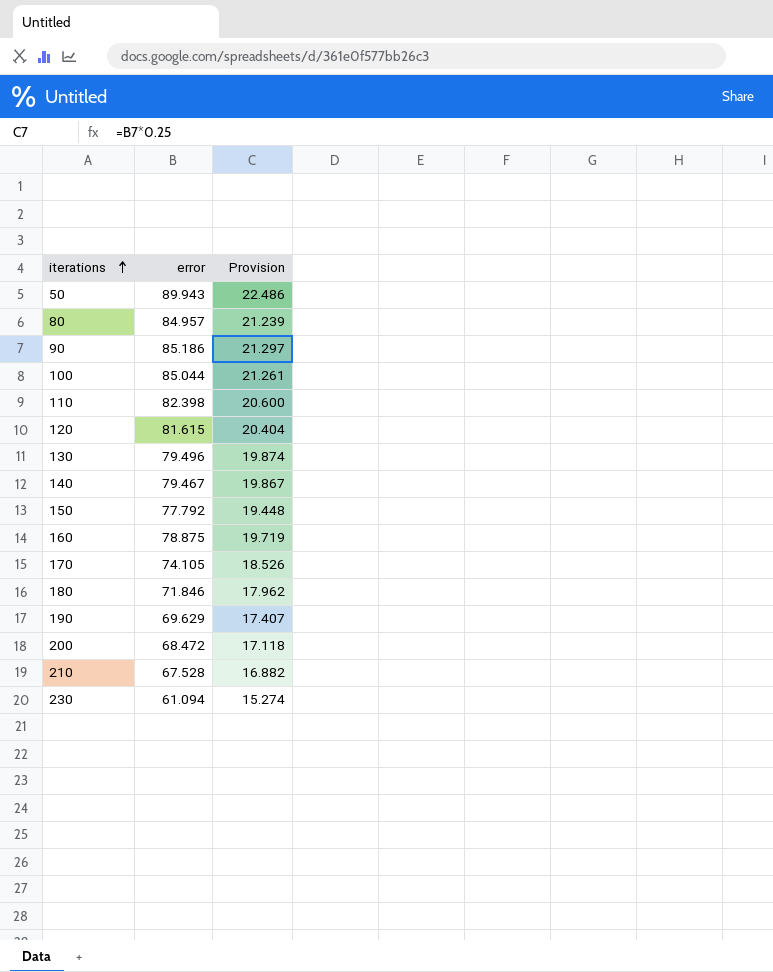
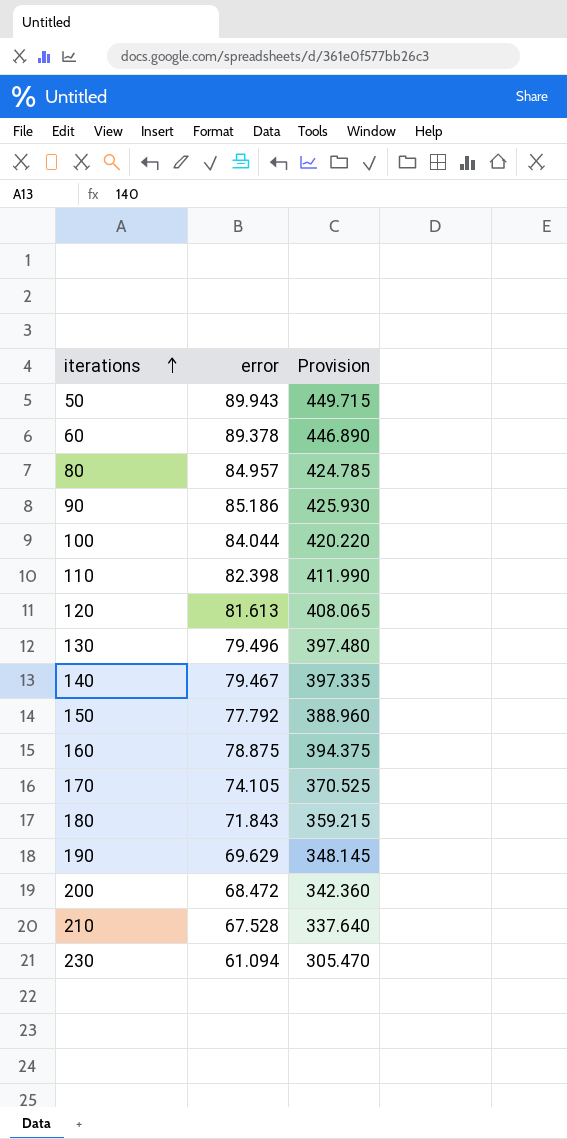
column Provision | formula: [error] * 0.25 -> [error] * 5
row 60: none -> 89.378 | 446.890
100 | error: 85.044 -> 84.044
120 | error: 81.615 -> 81.613
180 | error: 71.846 -> 71.843

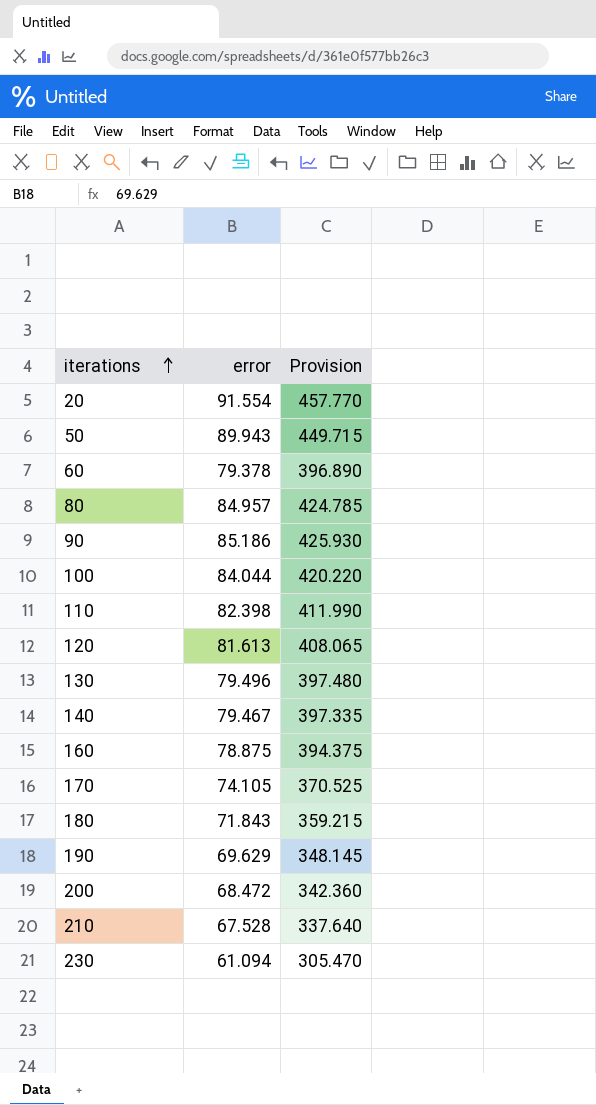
row 150: 77.792 | 388.960 -> none
row 20: none -> 91.554 | 457.770
60 | error: 89.378 -> 79.378
60 | Provision: 446.890 -> 396.890

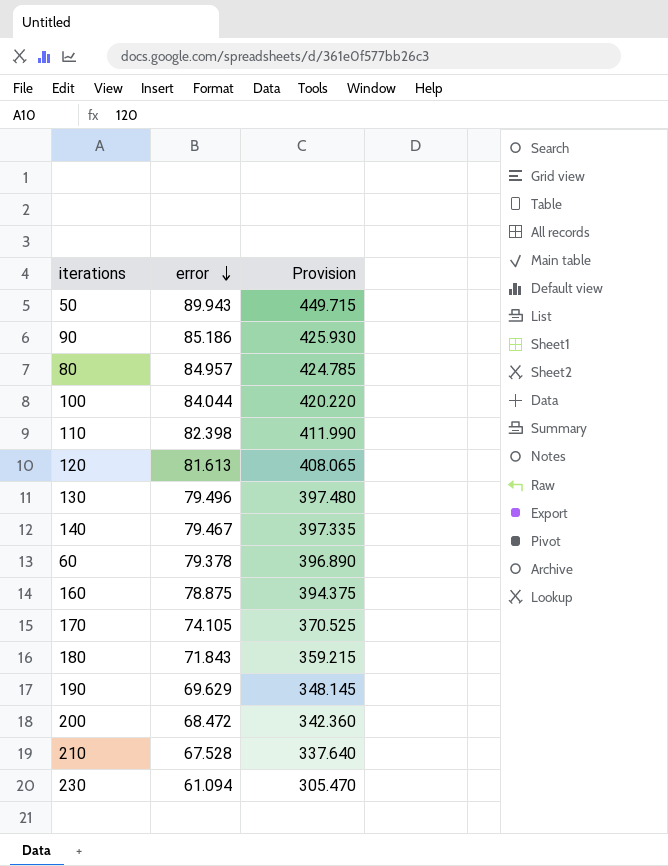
row order: iterations ascending -> error descending
row 20: 91.554 | 457.770 -> none

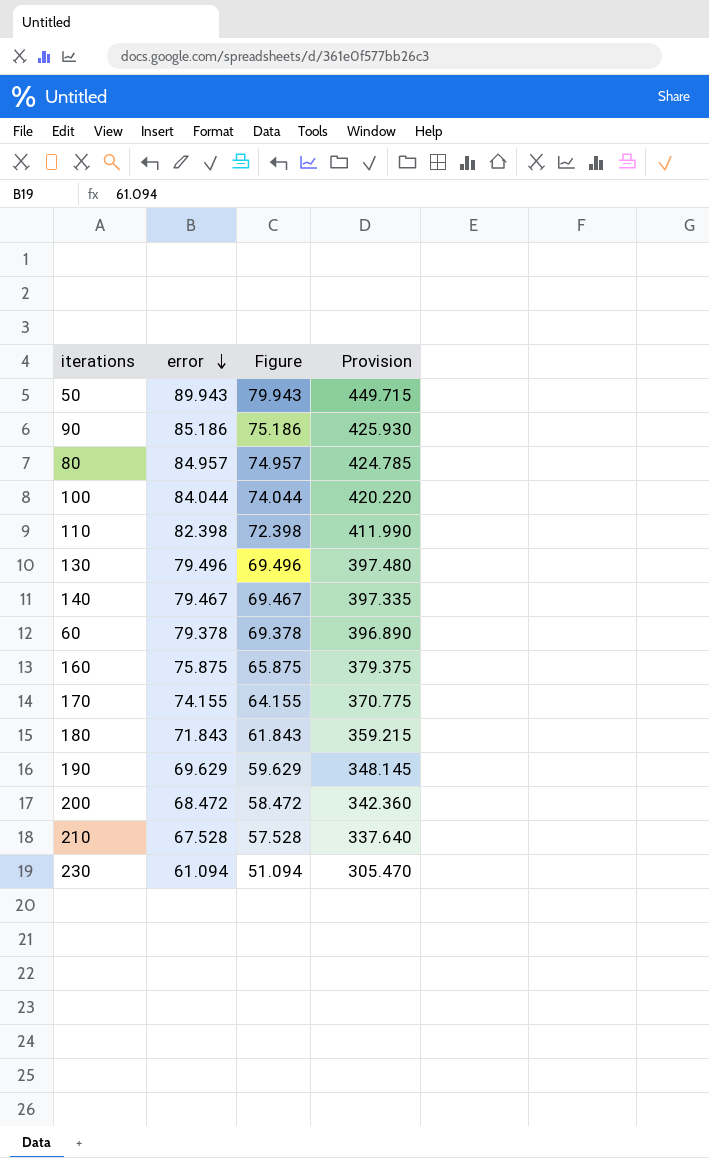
column Figure | formula: none -> [error] - 10
row 120: 81.613 | 408.065 -> none
160 | error: 78.875 -> 75.875
160 | Provision: 394.375 -> 379.375
170 | error: 74.105 -> 74.155
170 | Provision: 370.525 -> 370.775

